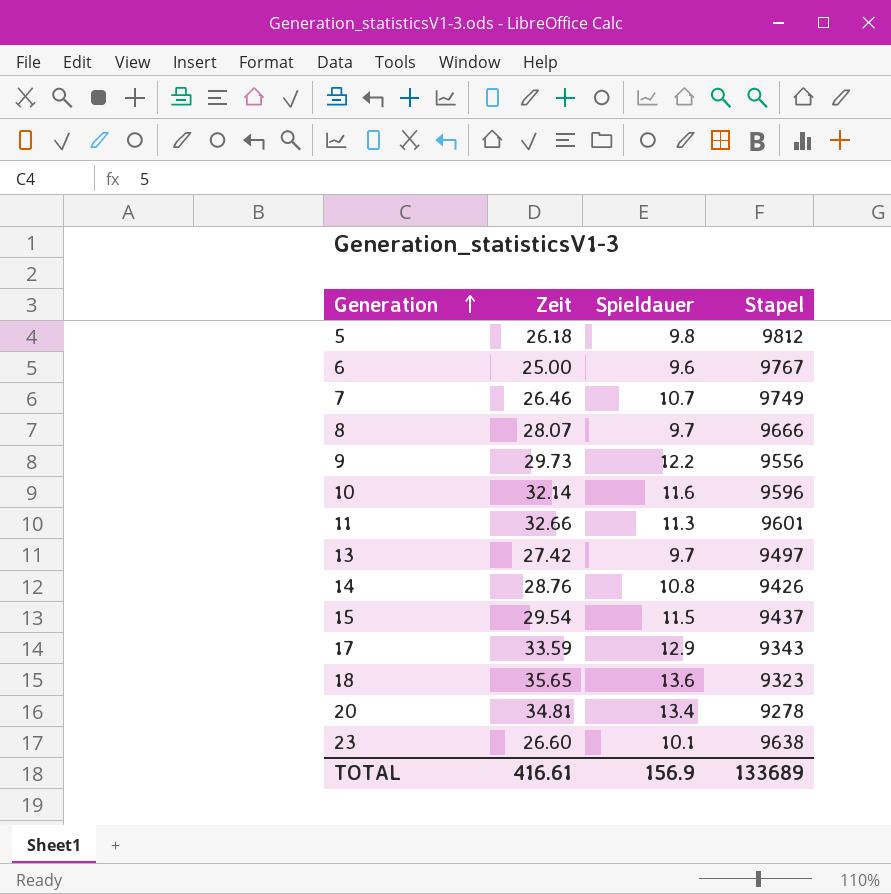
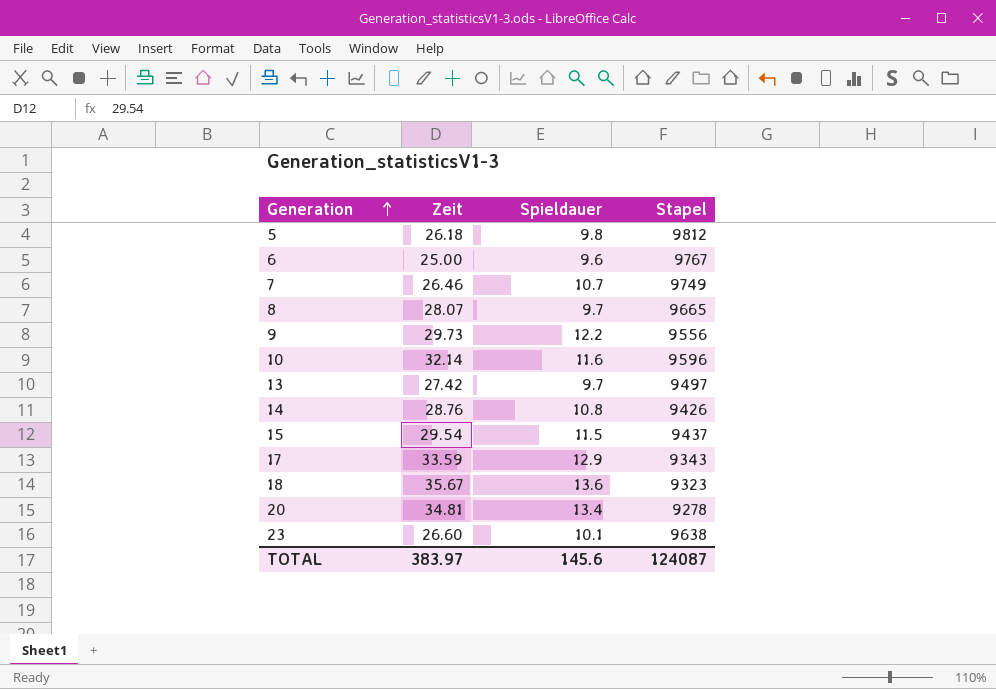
row 11: 32.66 | 11.3 | 9601 -> none
8 | Stapel: 9666 -> 9665
18 | Zeit: 35.65 -> 35.67
TOTAL | Zeit: 416.61 -> 383.97
TOTAL | Spieldauer: 156.9 -> 145.6
TOTAL | Stapel: 133689 -> 124087

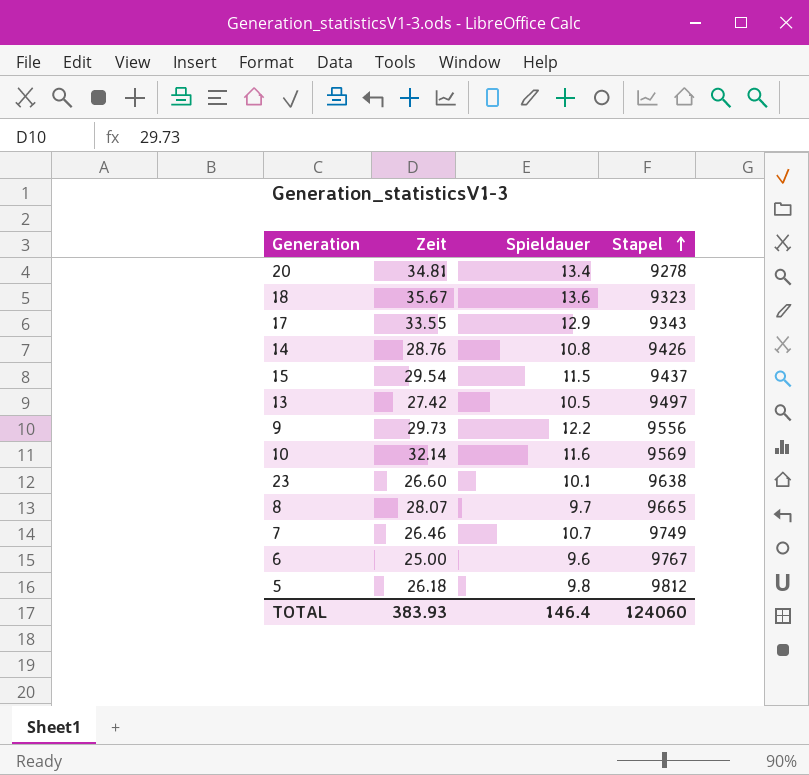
row order: Generation ascending -> Stapel ascending
17 | Zeit: 33.59 -> 33.55
13 | Spieldauer: 9.7 -> 10.5
10 | Stapel: 9596 -> 9569
TOTAL | Zeit: 383.97 -> 383.93
TOTAL | Spieldauer: 145.6 -> 146.4
TOTAL | Stapel: 124087 -> 124060

